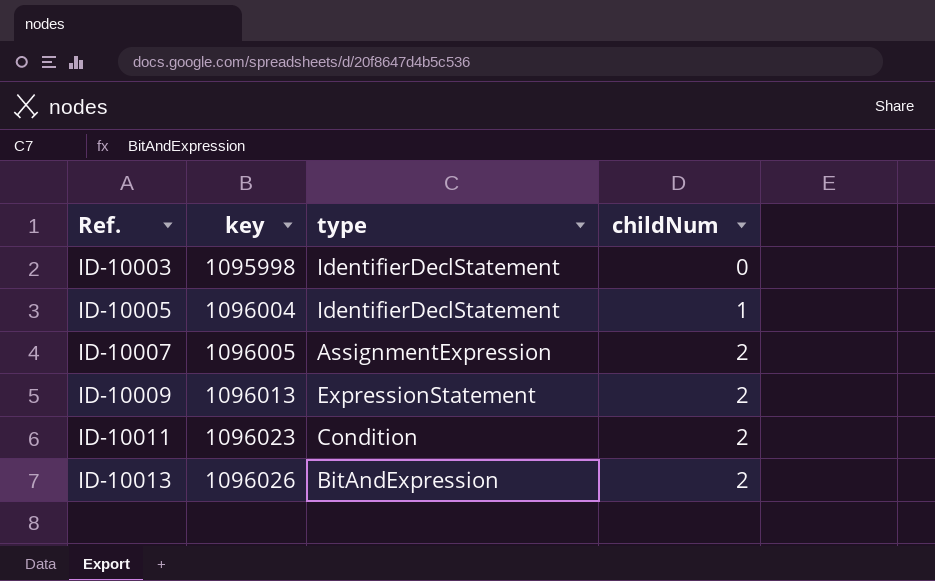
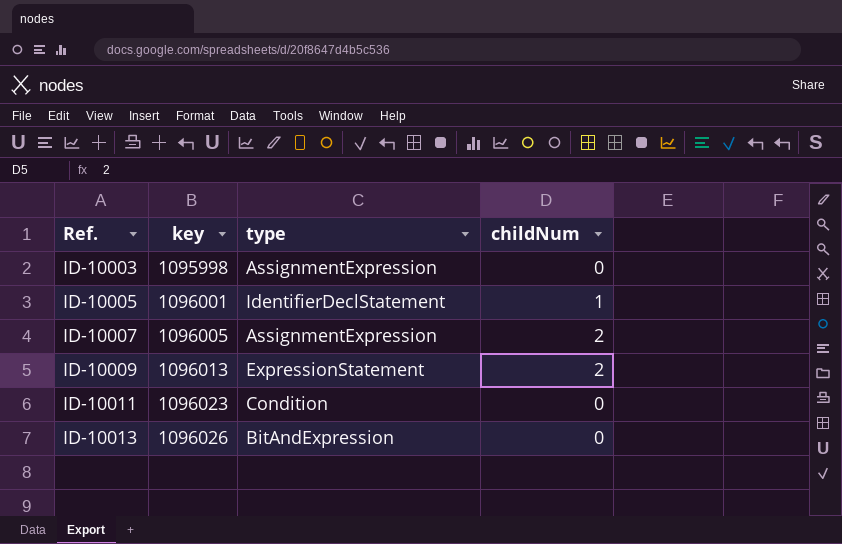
ID-10003 | type: IdentifierDeclStatement -> AssignmentExpression
ID-10005 | key: 1096004 -> 1096001
ID-10011 | childNum: 2 -> 0
ID-10013 | childNum: 2 -> 0

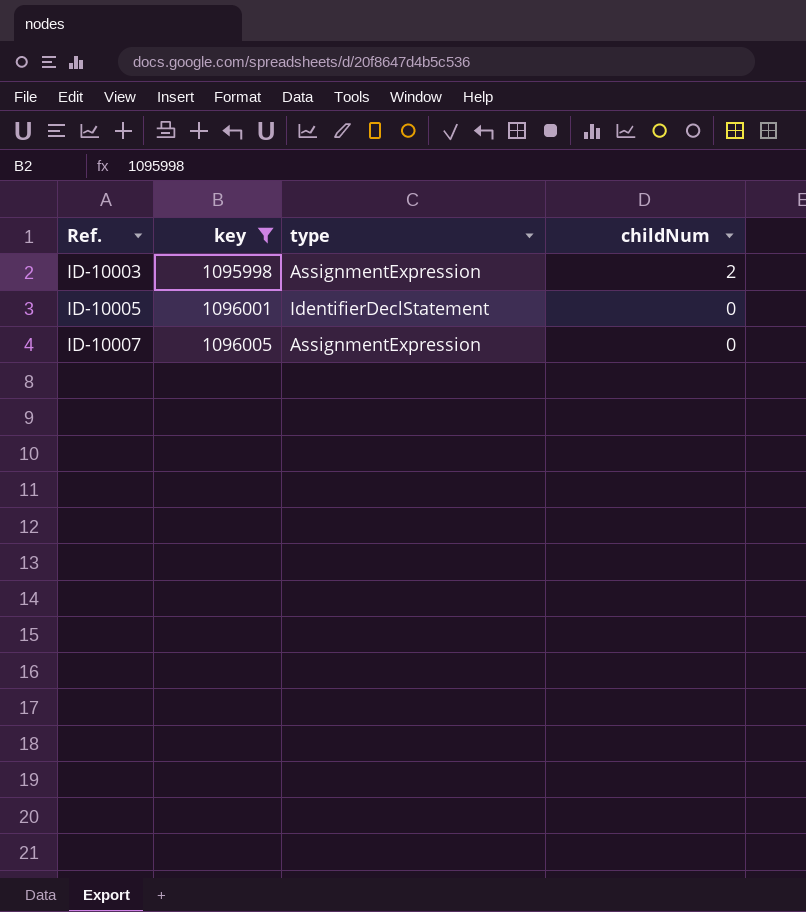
filter: none -> key <= 1096005
ID-10003 | childNum: 0 -> 2
ID-10005 | childNum: 1 -> 0
ID-10007 | childNum: 2 -> 0

